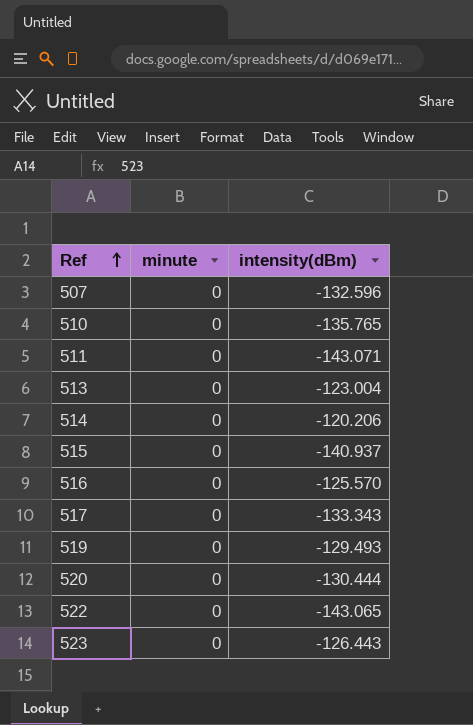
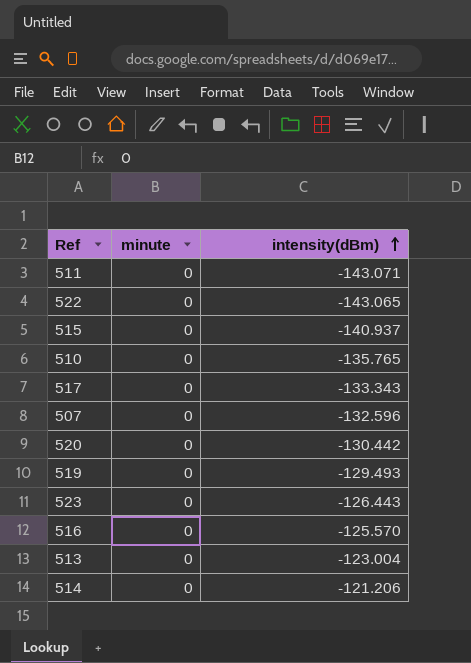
row order: Ref ascending -> intensity(dBm) ascending
520 | intensity(dBm): -130.444 -> -130.442
514 | intensity(dBm): -120.206 -> -121.206

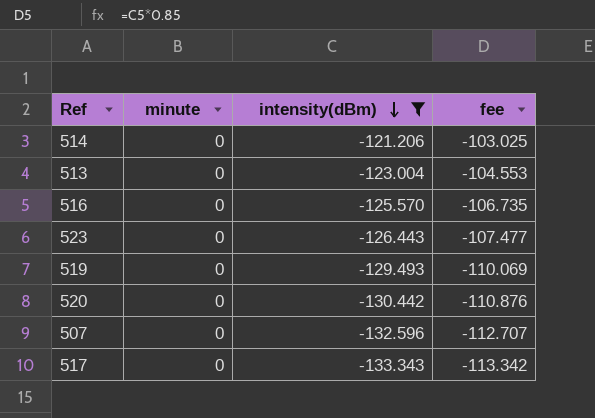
filter: none -> intensity(dBm) >= -133.343
row order: intensity(dBm) ascending -> intensity(dBm) descending
column fee | formula: none -> [intensity(dBm)] * 0.85

